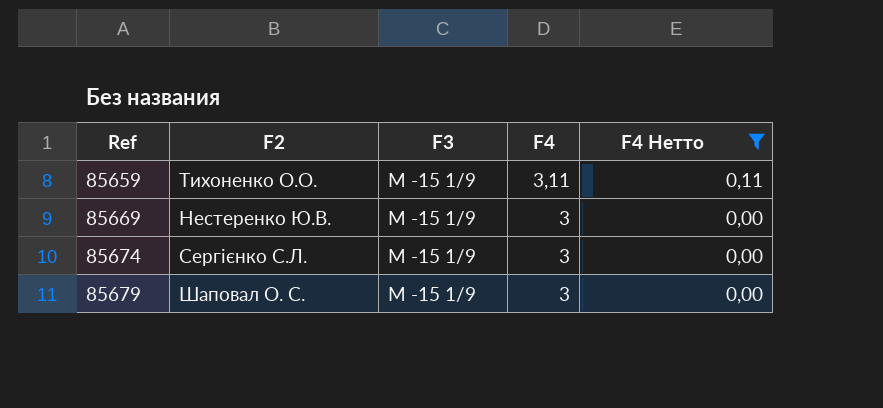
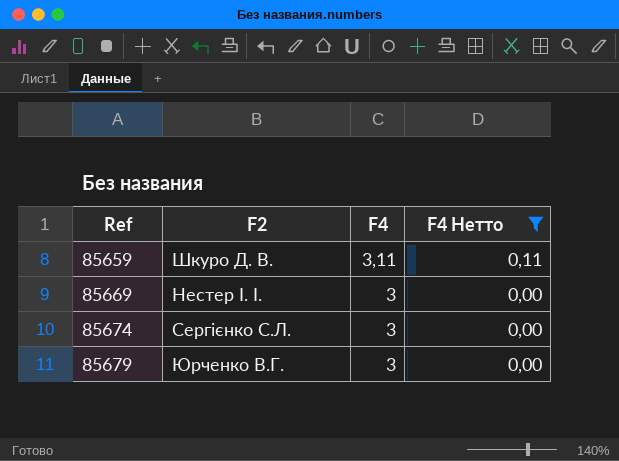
column F3 | position: 3 -> none
85659 | F2: Тихоненко О.О. -> Шкуро Д. В.
85669 | F2: Нестеренко Ю.В. -> Нестер І. І.
85679 | F2: Шаповал О. С. -> Юрченко В.Г.

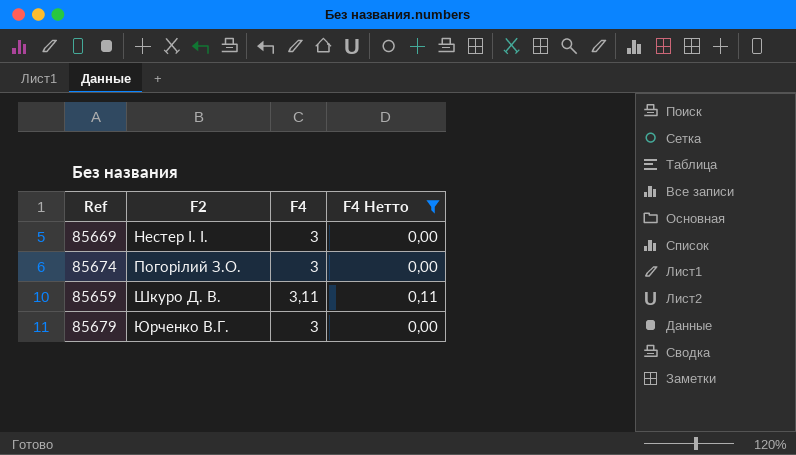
row order: Ref ascending -> F2 ascending
85674 | F2: Сергієнко С.Л. -> Погорілий З.О.

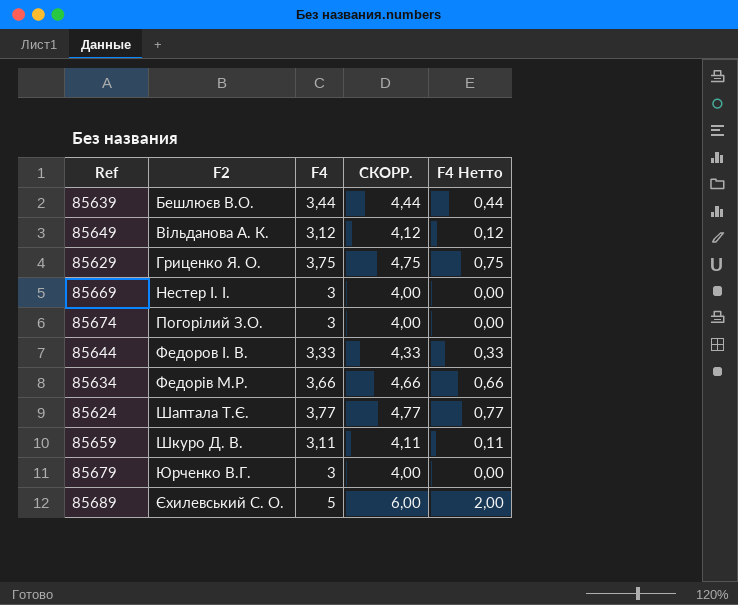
filter: F4 Нетто <= 0,11 -> none
column СКОРР. | formula: none -> [F4] + 1

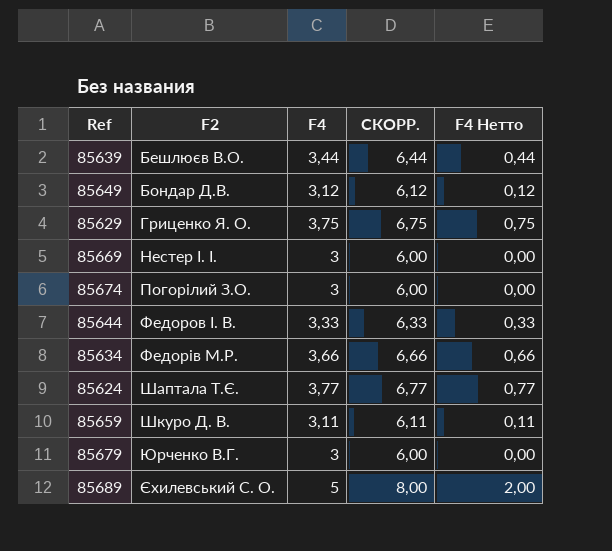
column СКОРР. | formula: [F4] + 1 -> [F4] + 3
85649 | F2: Вільданова А. К. -> Бондар Д.В.

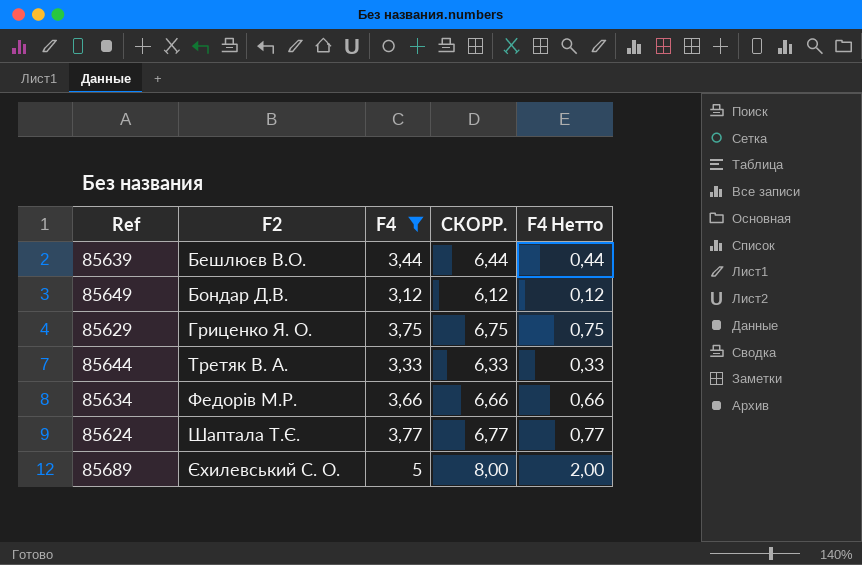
filter: none -> F4 >= 3,12
85644 | F2: Федоров І. В. -> Третяк В. А.

